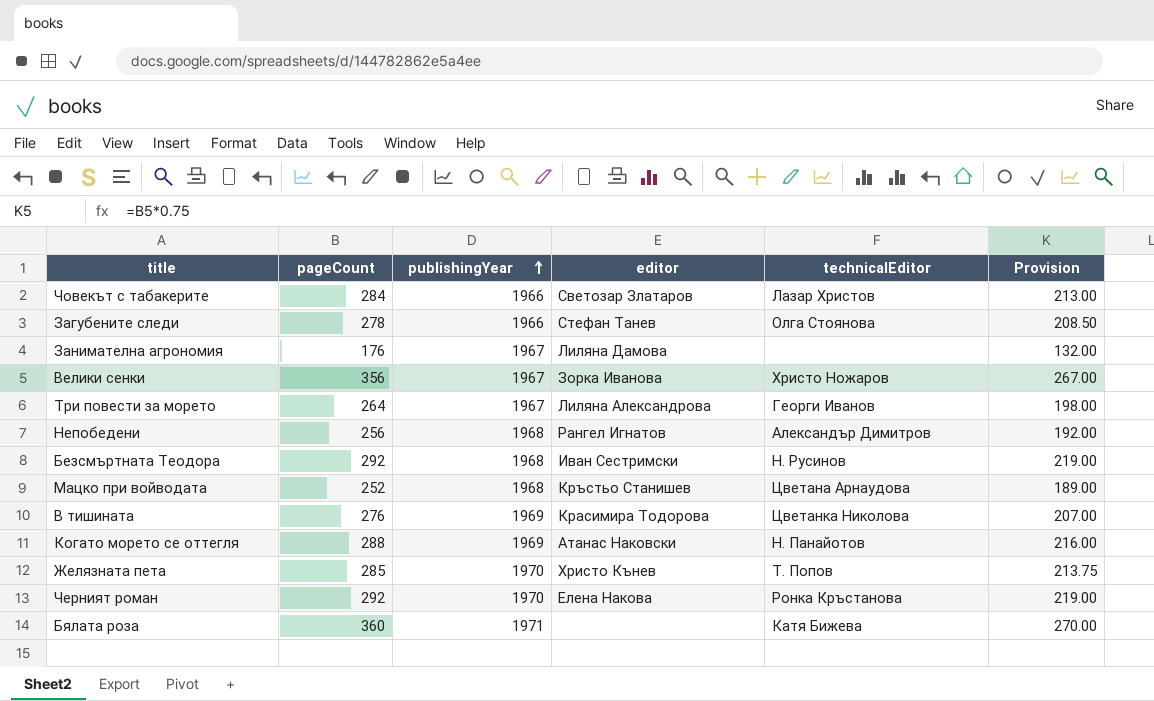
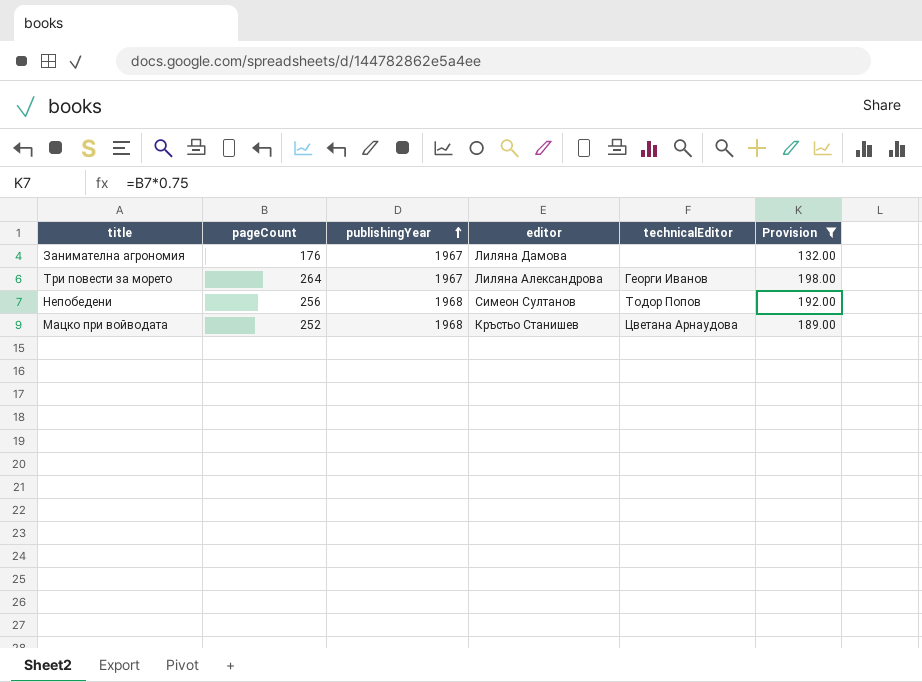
filter: none -> Provision <= 198.00
Непобедени | editor: Рангел Игнатов -> Симеон Султанов
Непобедени | technicalEditor: Александър Димитров -> Тодор Попов

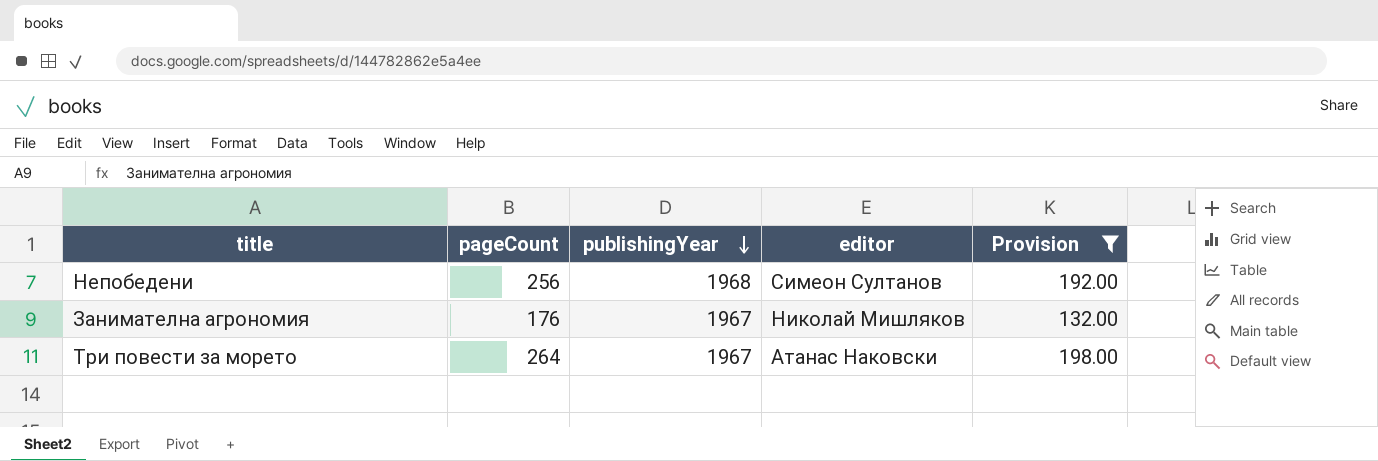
row order: publishingYear ascending -> publishingYear descending
column technicalEditor | position: 5 -> none
row Мацко при войводата: 252 | 1968 | Кръстьо Станишев | Цветана Арнаудова | 189.00 -> none
Занимателна агрономия | editor: Лиляна Дамова -> Николай Мишляков
Три повести за морето | editor: Лиляна Александрова -> Атанас Наковски

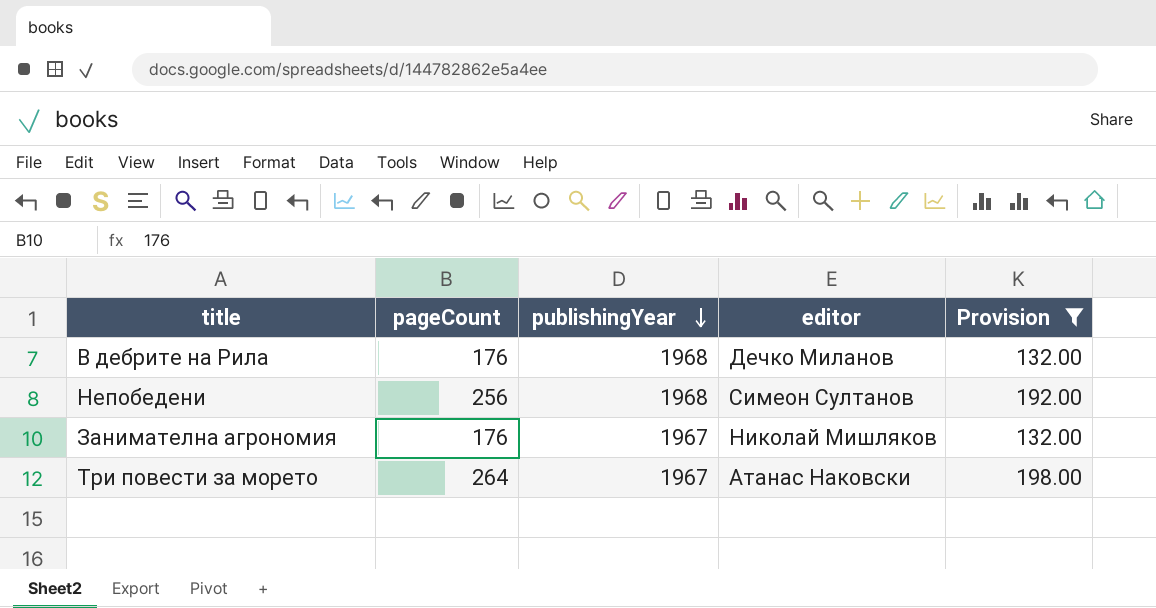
row В дебрите на Рила: none -> 176 | 1968 | Дечко Миланов | 132.00

